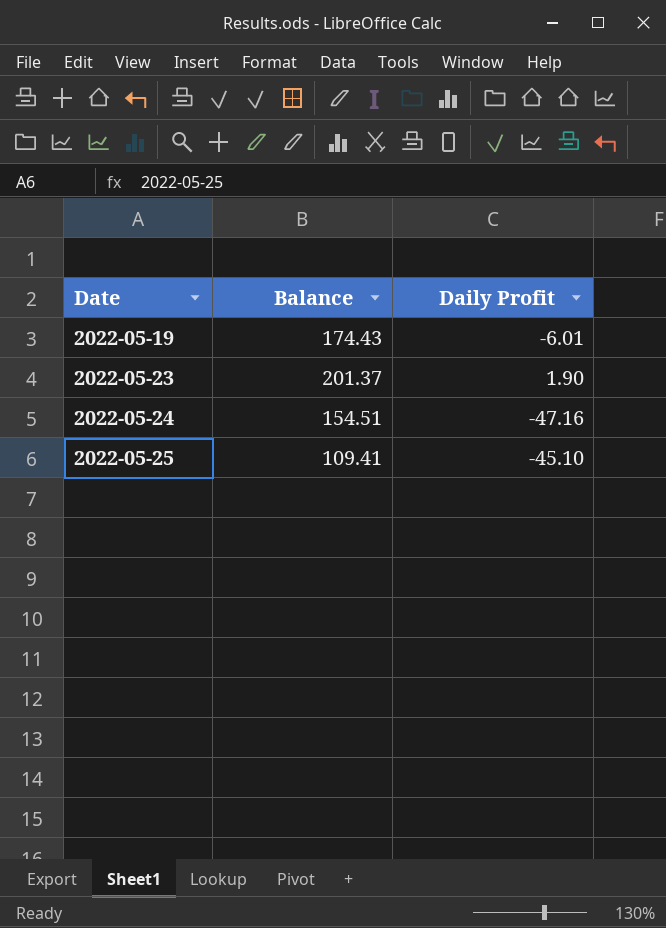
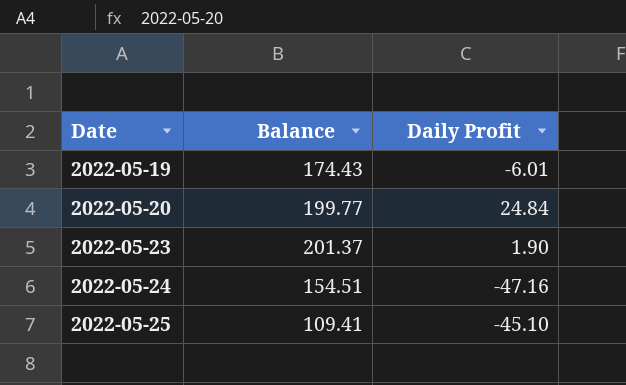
row 2022-05-20: none -> 199.77 | 24.84

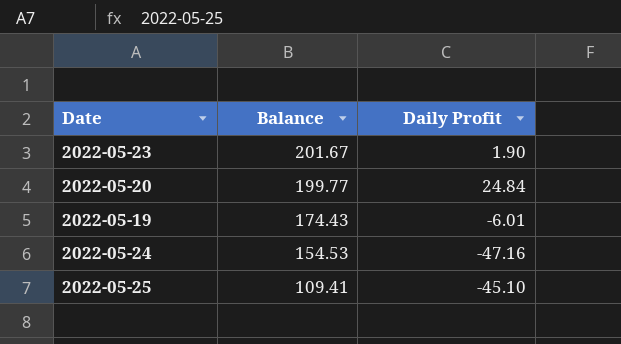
row order: Date ascending -> Balance descending
2022-05-23 | Balance: 201.37 -> 201.67
2022-05-24 | Balance: 154.51 -> 154.53

